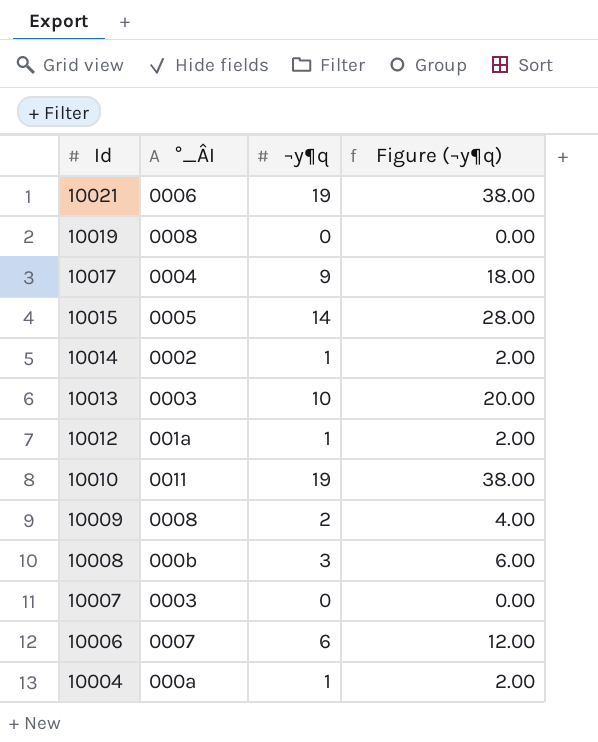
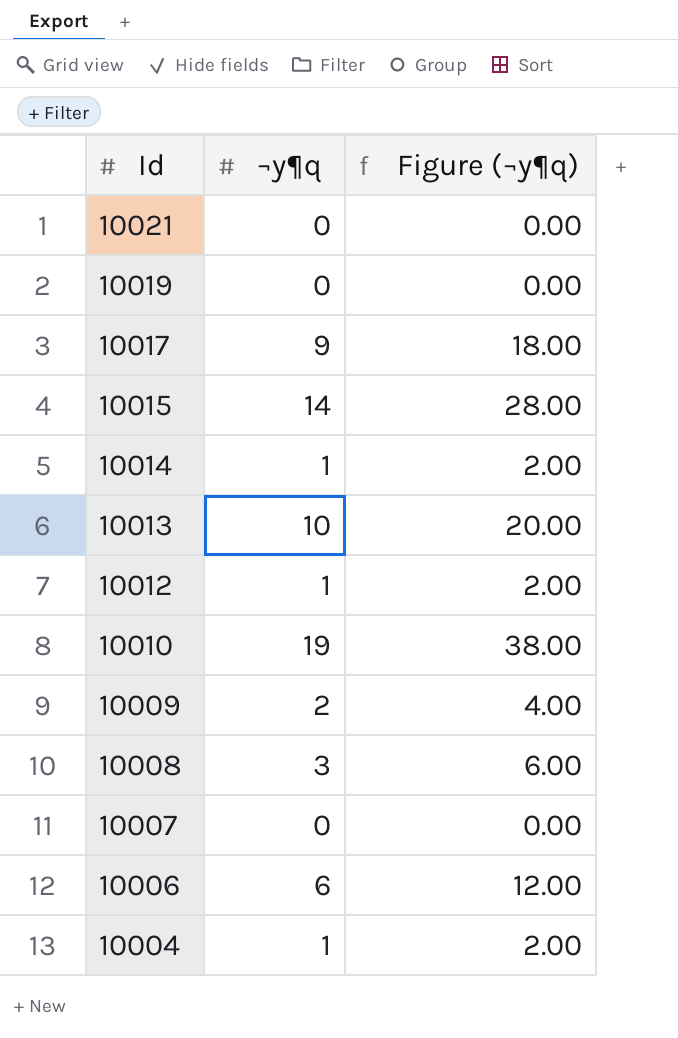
column °_ÂI | position: 2 -> none
10021 | ¬y¶q: 19 -> 0
10021 | Figure (¬y¶q): 38.00 -> 0.00

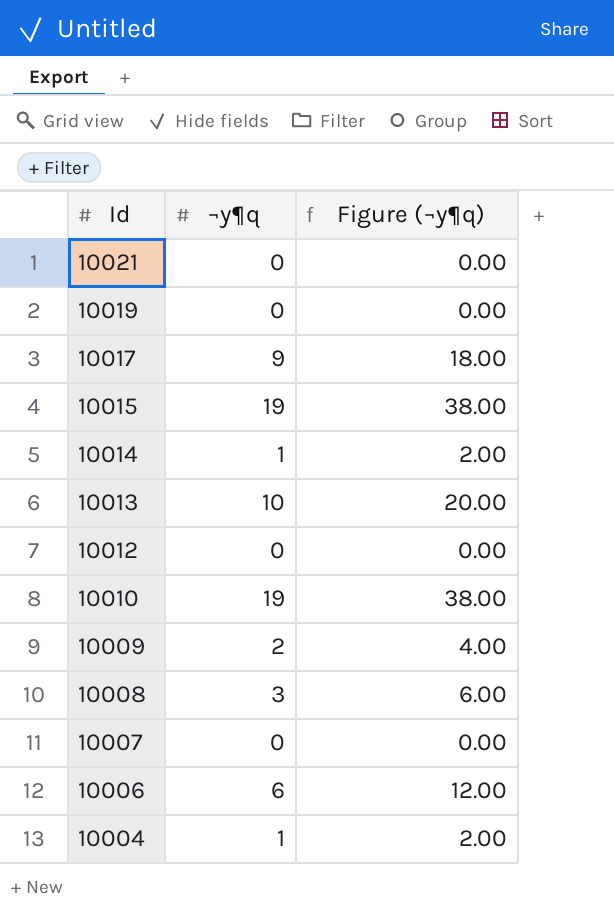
10015 | ¬y¶q: 14 -> 19
10015 | Figure (¬y¶q): 28.00 -> 38.00
10012 | ¬y¶q: 1 -> 0
10012 | Figure (¬y¶q): 2.00 -> 0.00

